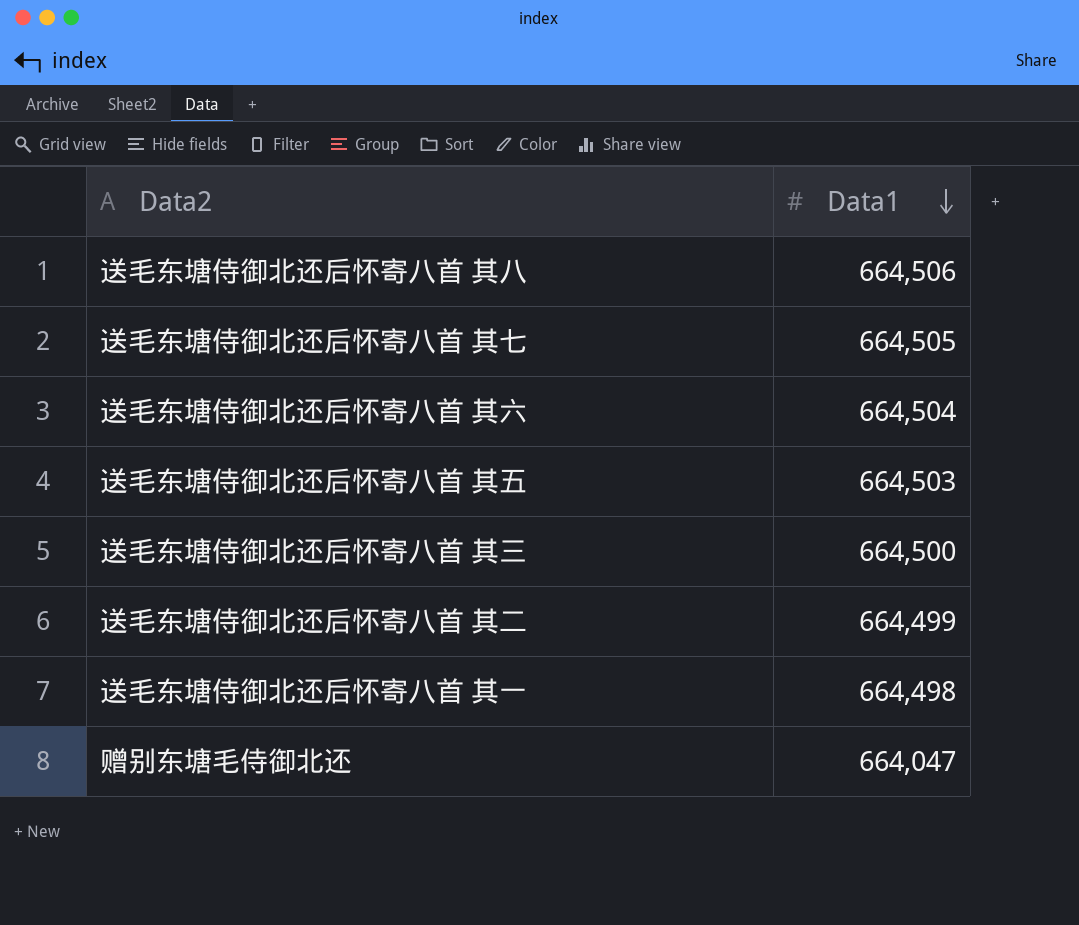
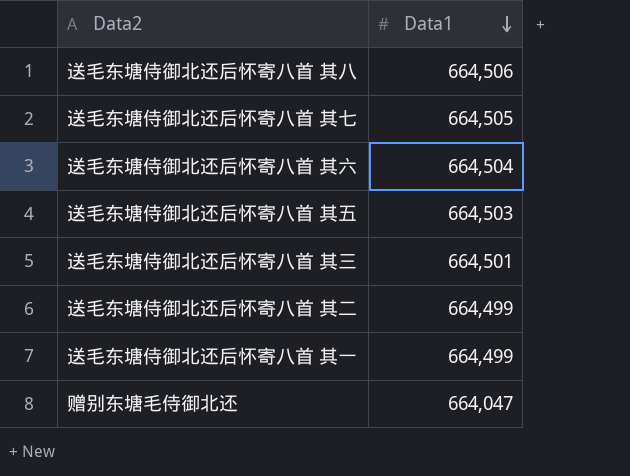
送毛东塘侍御北还后怀寄八首 其三 | Data1: 664,500 -> 664,501
送毛东塘侍御北还后怀寄八首 其一 | Data1: 664,498 -> 664,499

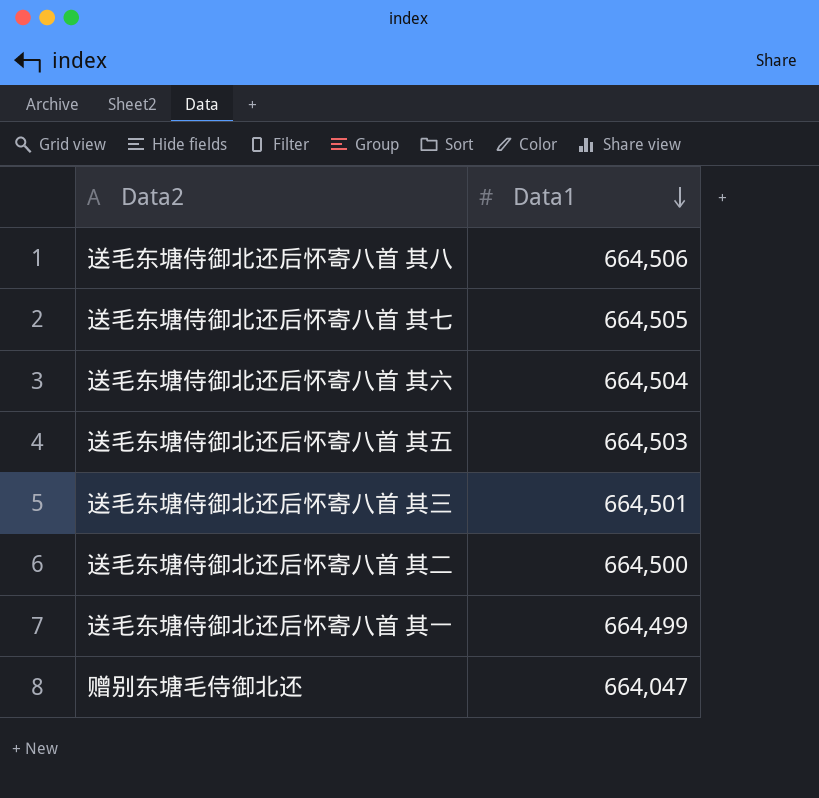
送毛东塘侍御北还后怀寄八首 其二 | Data1: 664,499 -> 664,500

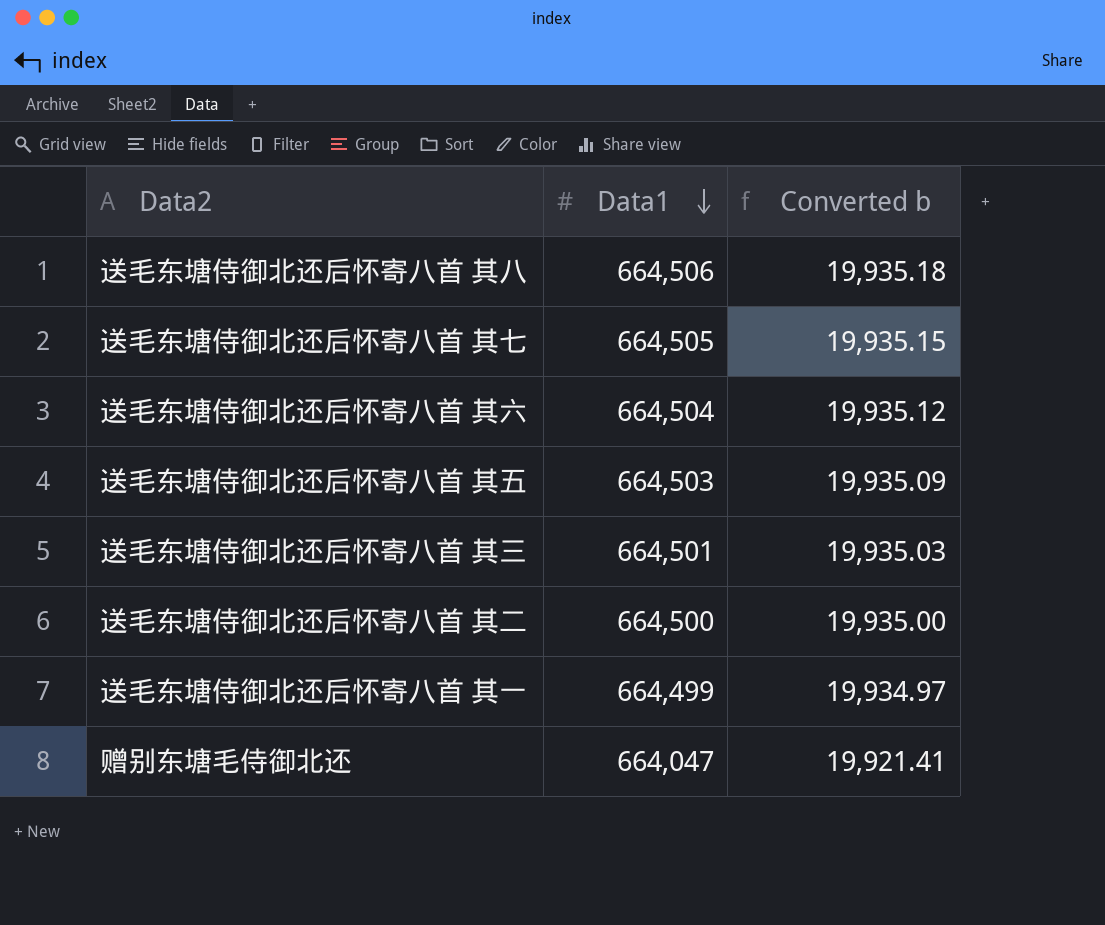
column Converted b | formula: none -> [Data1] * 0.03

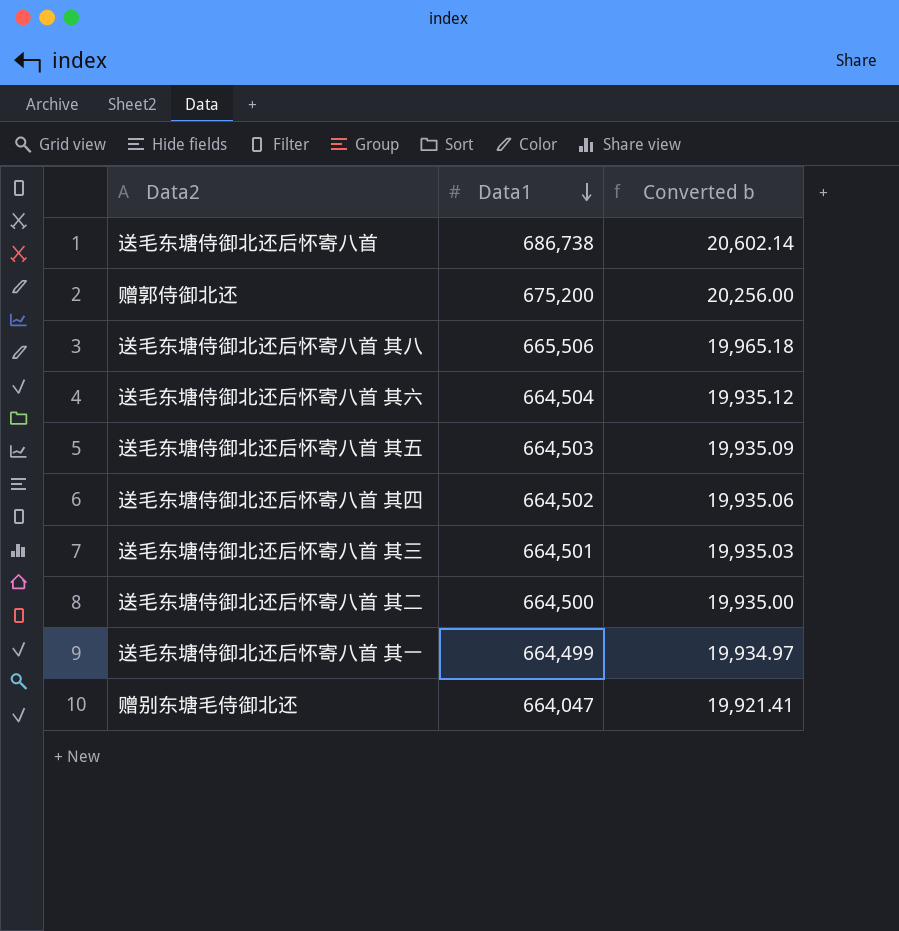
row 送毛东塘侍御北还后怀寄八首 其七: 664,505 | 19,935.15 -> none
row 送毛东塘侍御北还后怀寄八首: none -> 686,738 | 20,602.14
row 赠郭侍御北还: none -> 675,200 | 20,256.00
送毛东塘侍御北还后怀寄八首 其八 | Data1: 664,506 -> 665,506
送毛东塘侍御北还后怀寄八首 其八 | Converted b: 19,935.18 -> 19,965.18
row 送毛东塘侍御北还后怀寄八首 其四: none -> 664,502 | 19,935.06

